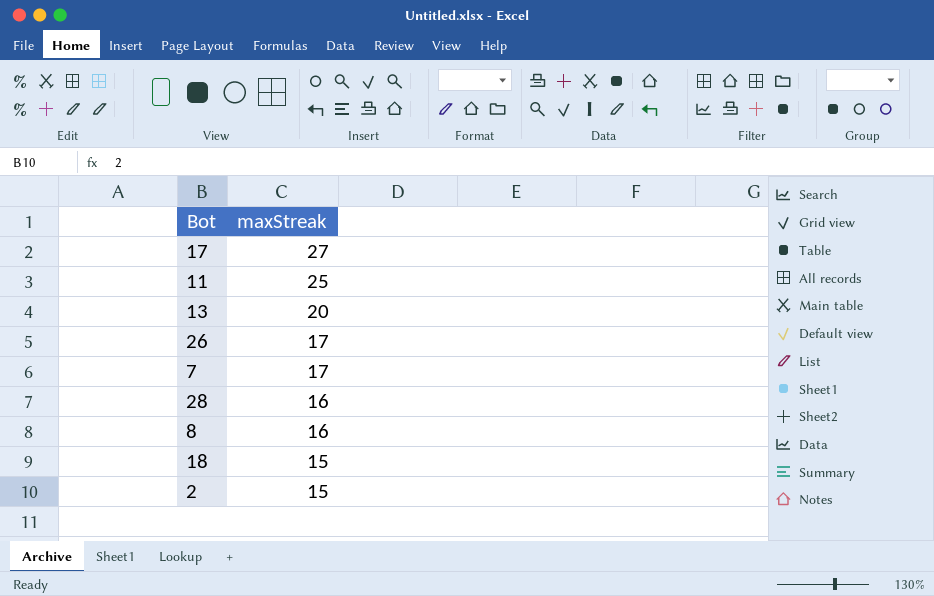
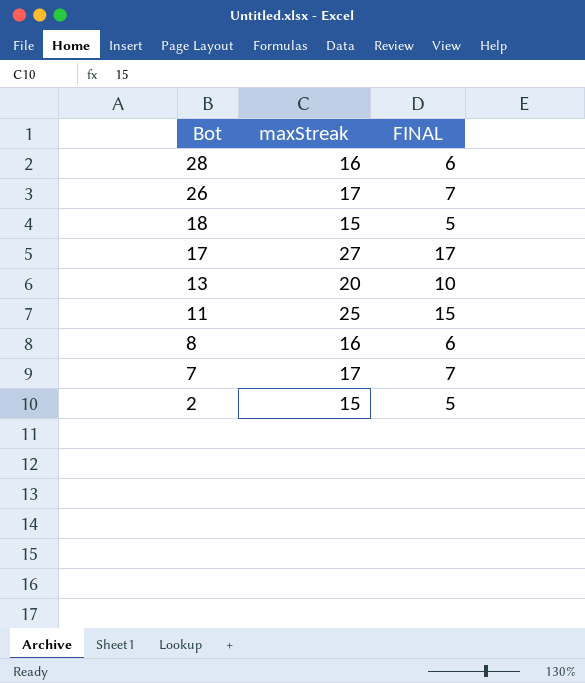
row order: maxStreak descending -> Bot descending
column FINAL | formula: none -> [maxStreak] - 10

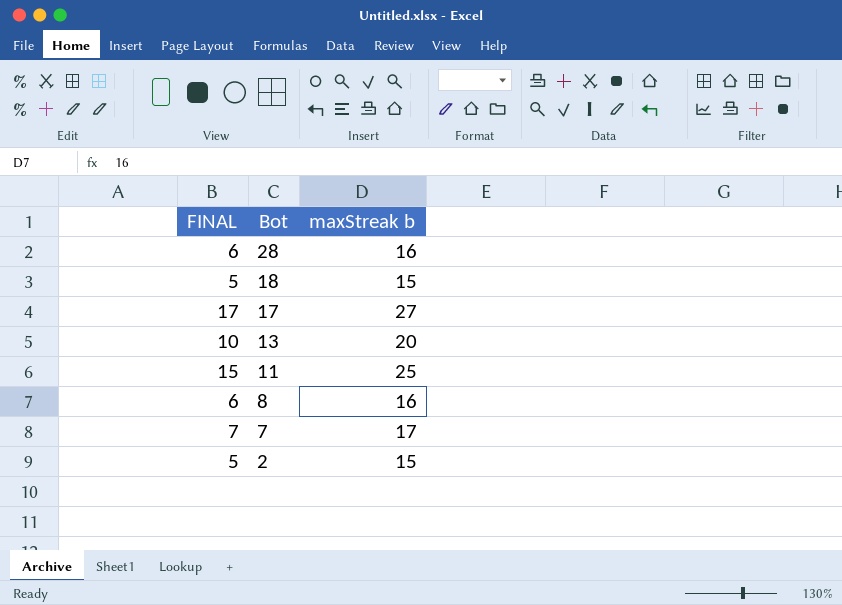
column FINAL | position: 3 -> 1
column name: maxStreak -> maxStreak b
row 26: 17 | 7 -> none

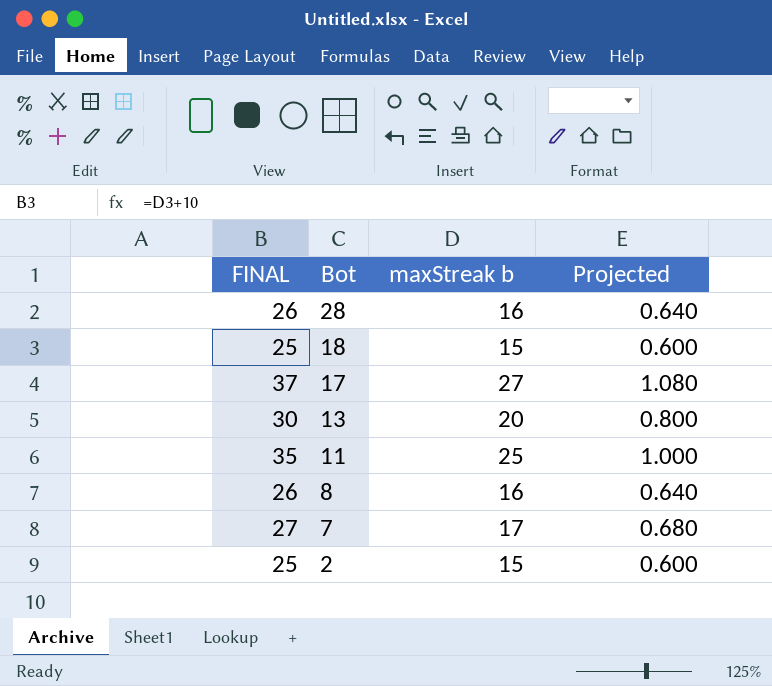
column FINAL | formula: [maxStreak b] - 10 -> [maxStreak b] + 10
column Projected | formula: none -> [maxStreak b] * 0.04

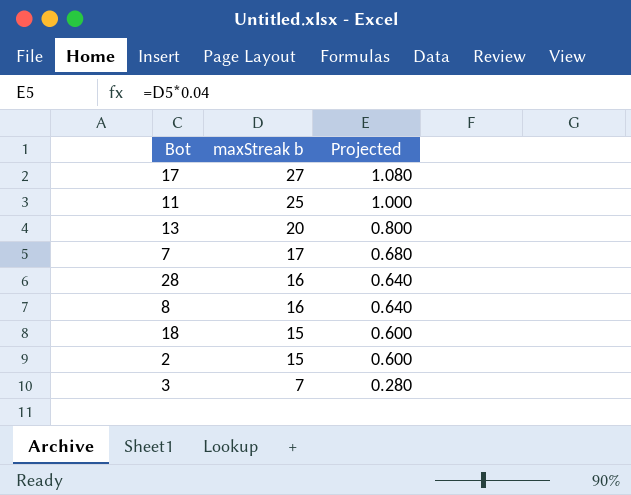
row order: Bot descending -> maxStreak b descending
column FINAL | formula: [maxStreak b] + 10 -> none
row 3: none -> 7 | 0.280

